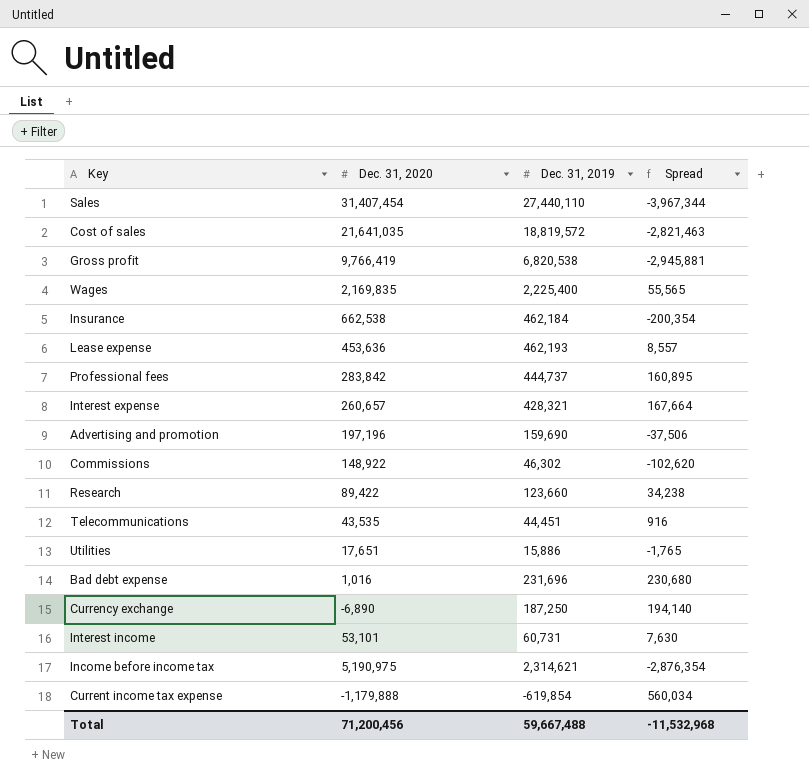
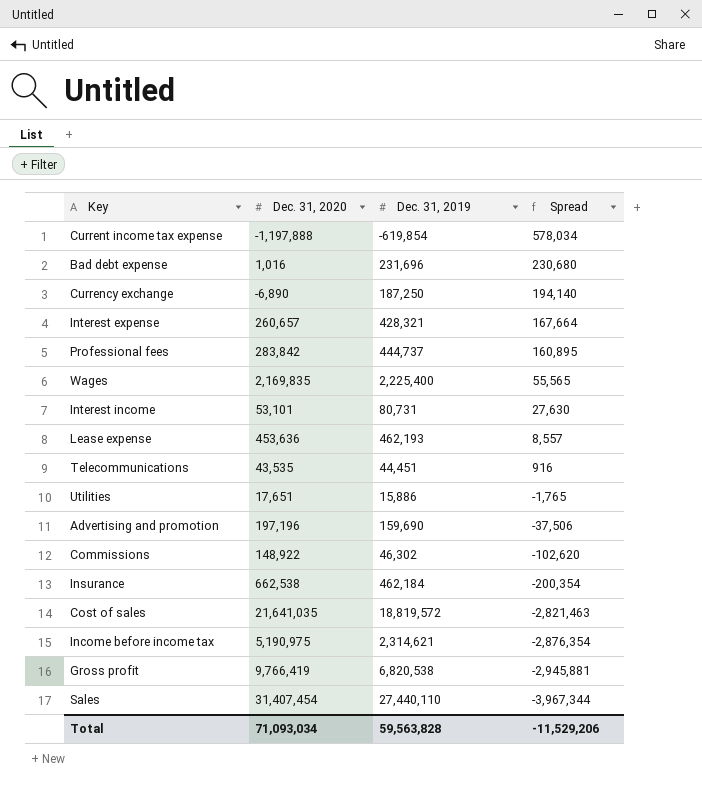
row order: none -> Spread descending
row Research: 89,422 | 123,660 | 34,238 -> none
Current income tax expense | Dec. 31, 2020: -1,179,888 -> -1,197,888
Current income tax expense | Spread: 560,034 -> 578,034
Interest income | Dec. 31, 2019: 60,731 -> 80,731
Interest income | Spread: 7,630 -> 27,630
Total | Dec. 31, 2020: 71,200,456 -> 71,093,034
Total | Dec. 31, 2019: 59,667,488 -> 59,563,828
Total | Spread: -11,532,968 -> -11,529,206

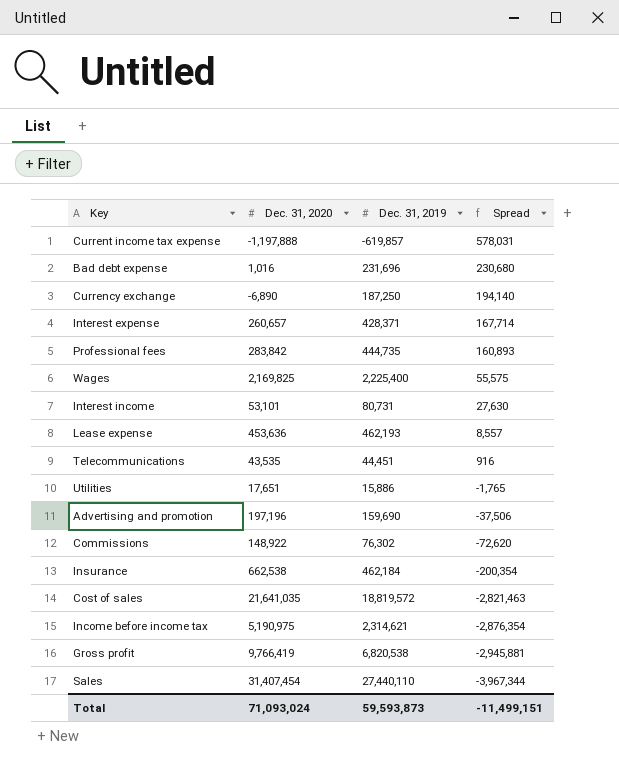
Current income tax expense | Dec. 31, 2019: -619,854 -> -619,857
Current income tax expense | Spread: 578,034 -> 578,031
Interest expense | Dec. 31, 2019: 428,321 -> 428,371
Interest expense | Spread: 167,664 -> 167,714
Professional fees | Dec. 31, 2019: 444,737 -> 444,735
Professional fees | Spread: 160,895 -> 160,893
Wages | Dec. 31, 2020: 2,169,835 -> 2,169,825
Wages | Spread: 55,565 -> 55,575
Commissions | Dec. 31, 2019: 46,302 -> 76,302
Commissions | Spread: -102,620 -> -72,620
Total | Dec. 31, 2020: 71,093,034 -> 71,093,024
Total | Dec. 31, 2019: 59,563,828 -> 59,593,873
Total | Spread: -11,529,206 -> -11,499,151

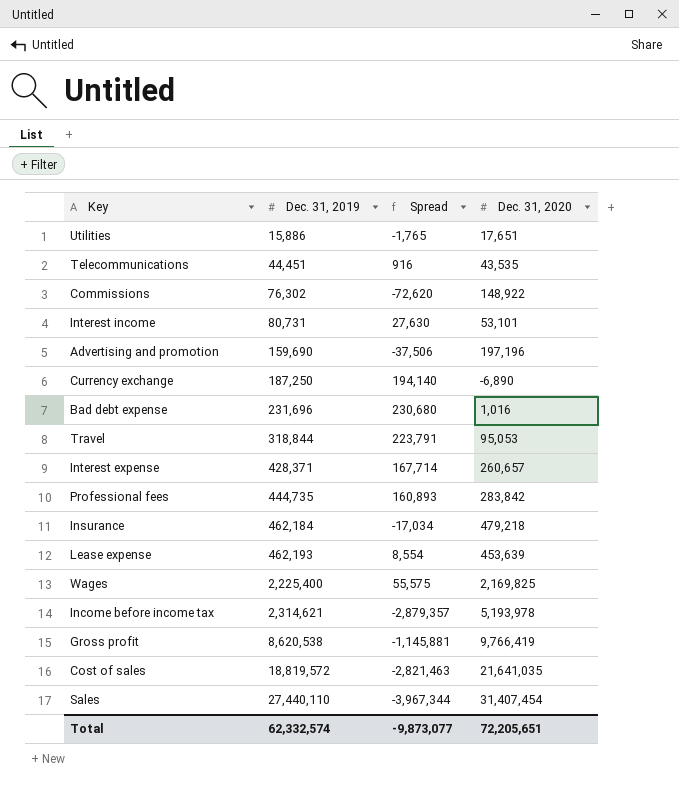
row order: Spread descending -> Dec. 31, 2019 ascending
column Dec. 31, 2020 | position: 2 -> 4
row Current income tax expense: -1,197,888 | -619,857 | 578,031 -> none
row Travel: none -> 318,844 | 223,791 | 95,053
Insurance | Spread: -200,354 -> -17,034
Insurance | Dec. 31, 2020: 662,538 -> 479,218
Lease expense | Spread: 8,557 -> 8,554
Lease expense | Dec. 31, 2020: 453,636 -> 453,639
Income before income tax | Spread: -2,876,354 -> -2,879,357
Income before income tax | Dec. 31, 2020: 5,190,975 -> 5,193,978
Gross profit | Dec. 31, 2019: 6,820,538 -> 8,620,538
Gross profit | Spread: -2,945,881 -> -1,145,881
Total | Dec. 31, 2019: 59,593,873 -> 62,332,574
Total | Spread: -11,499,151 -> -9,873,077
Total | Dec. 31, 2020: 71,093,024 -> 72,205,651

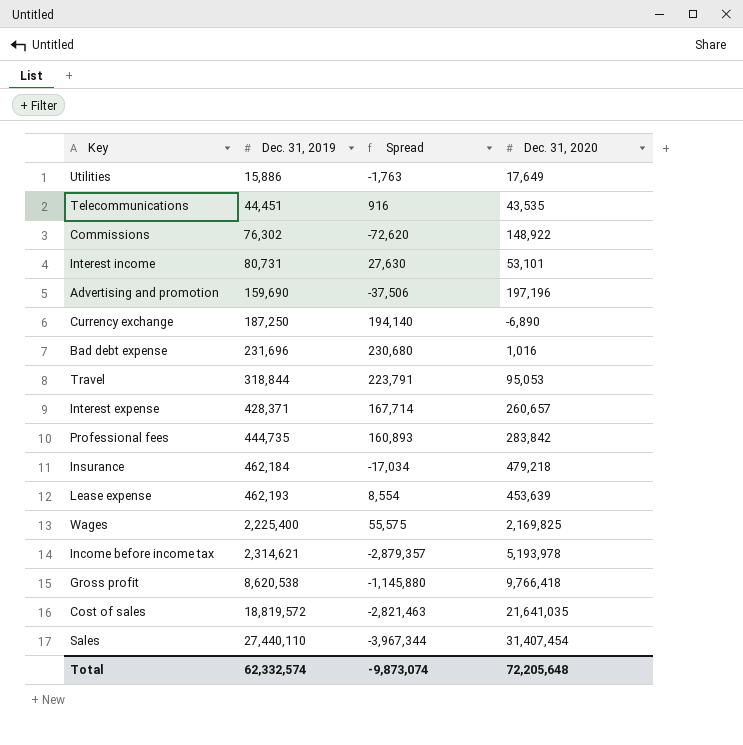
Utilities | Spread: -1,765 -> -1,763
Utilities | Dec. 31, 2020: 17,651 -> 17,649
Gross profit | Spread: -1,145,881 -> -1,145,880
Gross profit | Dec. 31, 2020: 9,766,419 -> 9,766,418
Total | Spread: -9,873,077 -> -9,873,074
Total | Dec. 31, 2020: 72,205,651 -> 72,205,648

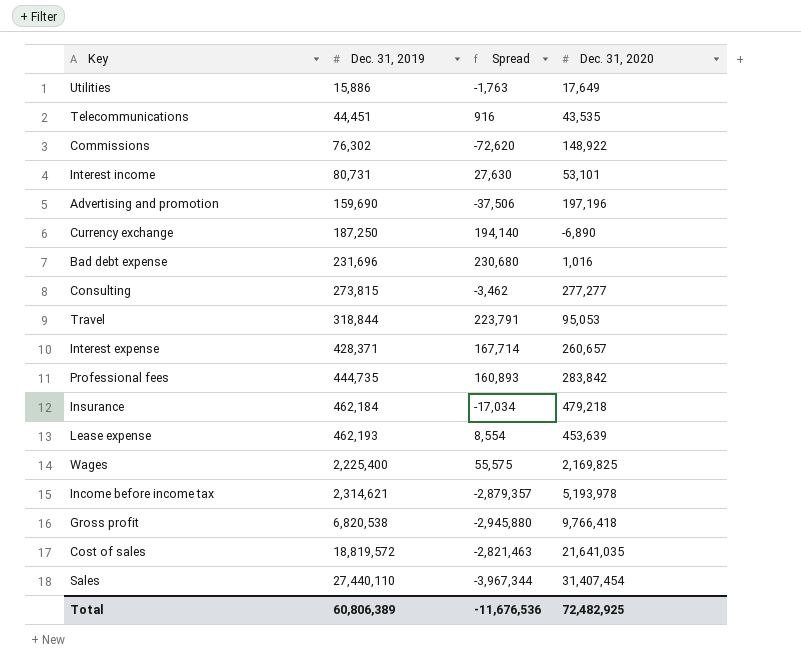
row Consulting: none -> 273,815 | -3,462 | 277,277
Gross profit | Dec. 31, 2019: 8,620,538 -> 6,820,538
Gross profit | Spread: -1,145,880 -> -2,945,880
Total | Dec. 31, 2019: 62,332,574 -> 60,806,389
Total | Spread: -9,873,074 -> -11,676,536
Total | Dec. 31, 2020: 72,205,648 -> 72,482,925

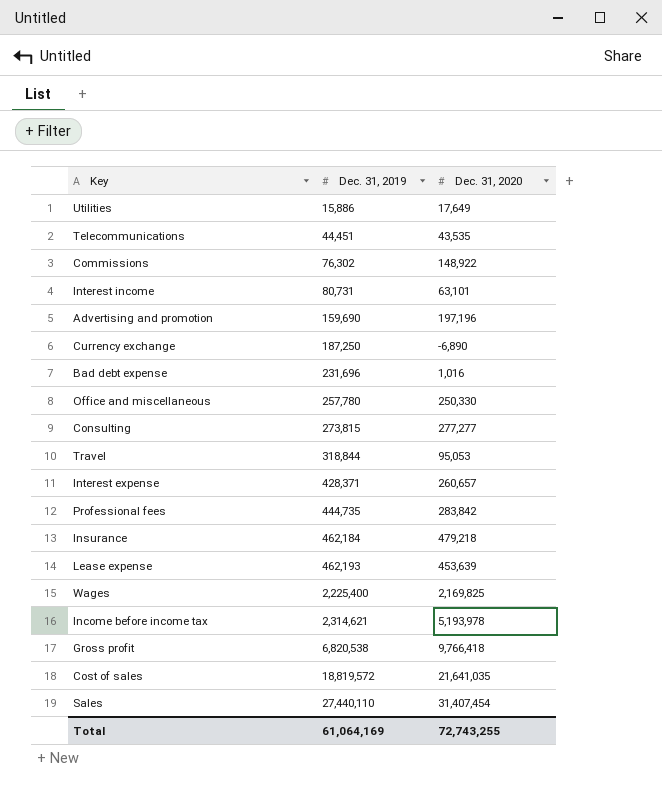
column Spread | formula: [Dec. 31, 2019] - [Dec. 31, 2020] -> none
Interest income | Dec. 31, 2020: 53,101 -> 63,101
row Office and miscellaneous: none -> 257,780 | 250,330
Total | Dec. 31, 2019: 60,806,389 -> 61,064,169
Total | Dec. 31, 2020: 72,482,925 -> 72,743,255

